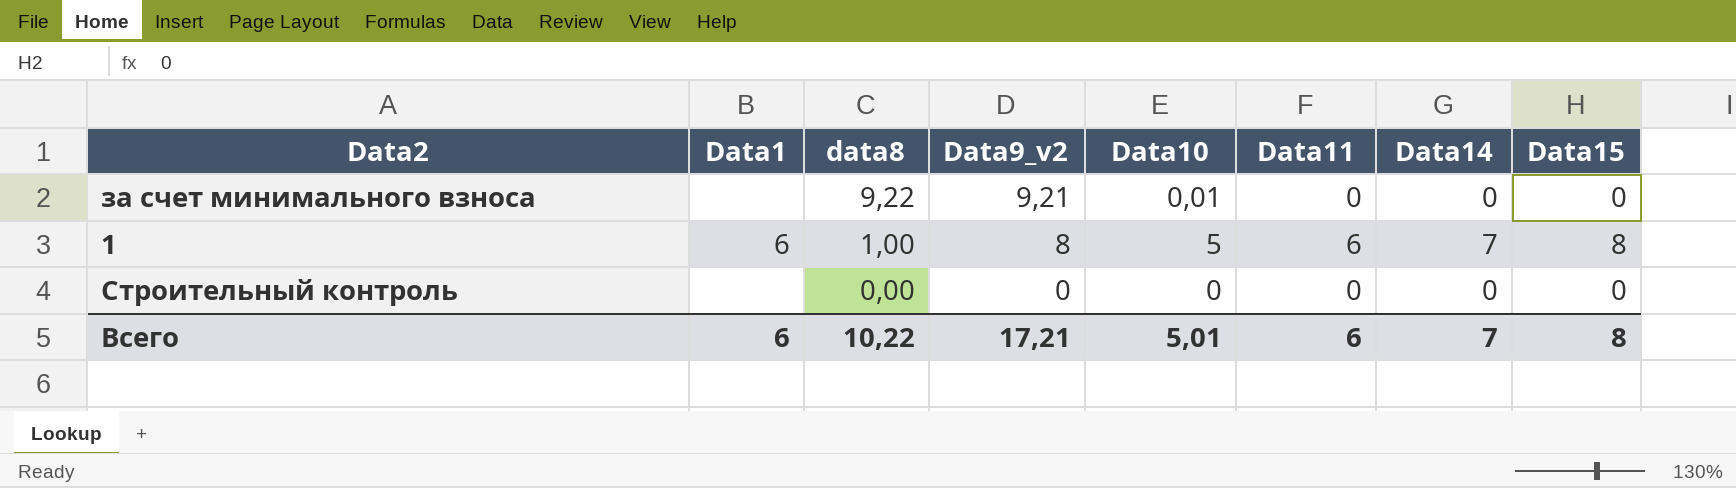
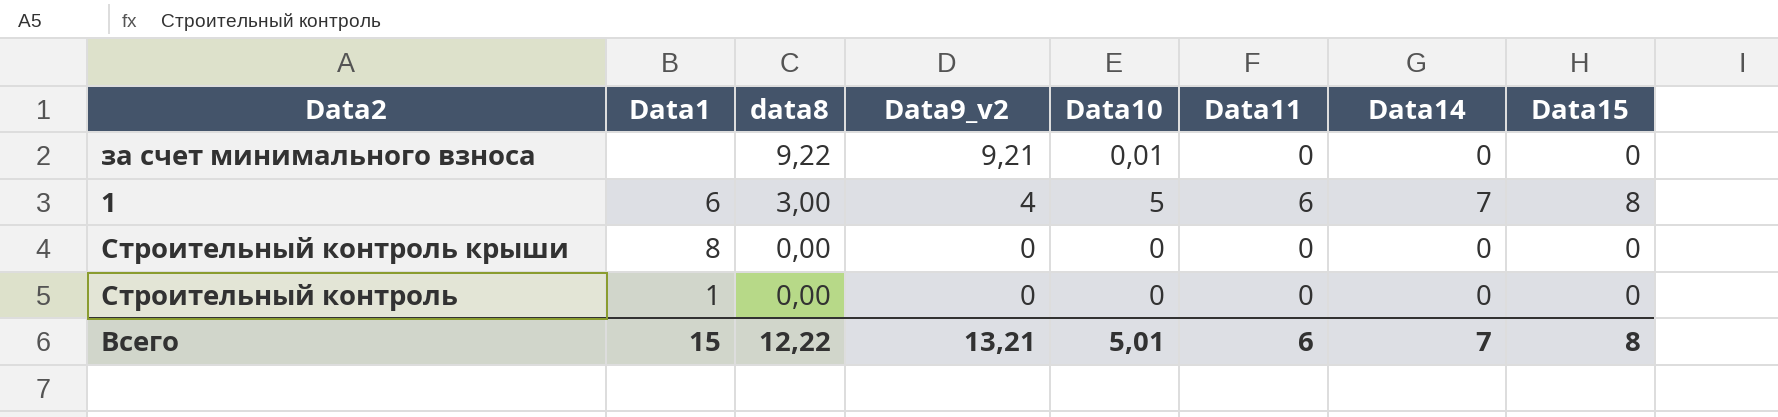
1 | data8: 1,00 -> 3,00
1 | Data9_v2: 8 -> 4
row Строительный контроль крыши: none -> 8 | 0,00 | 0 | 0 | 0 | 0 | 0
Строительный контроль | Data1: none -> 1
Всего | Data1: 6 -> 15
Всего | data8: 10,22 -> 12,22
Всего | Data9_v2: 17,21 -> 13,21

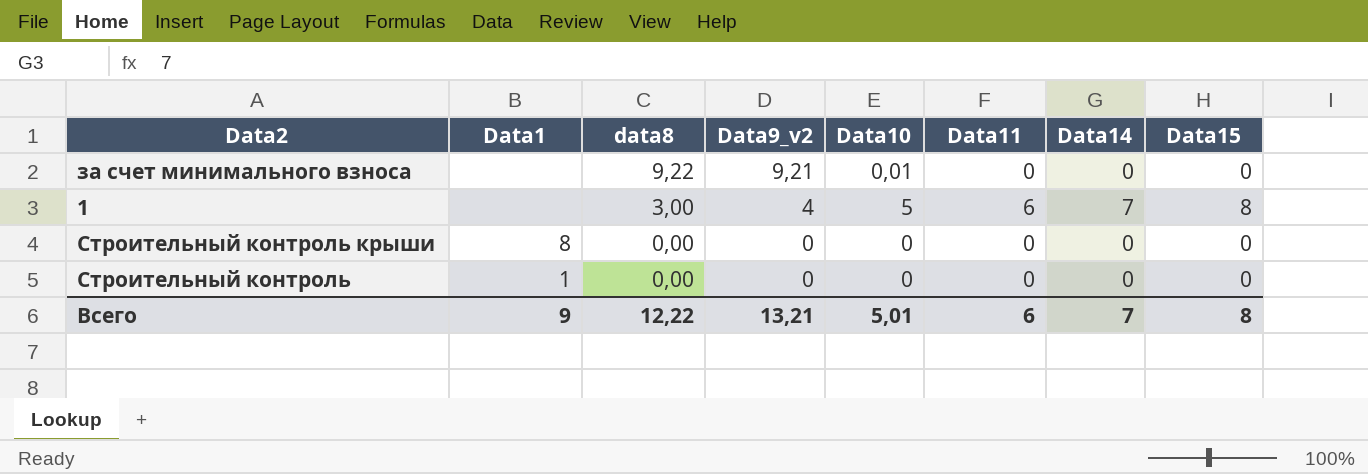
1 | Data1: 6 -> none
Всего | Data1: 15 -> 9

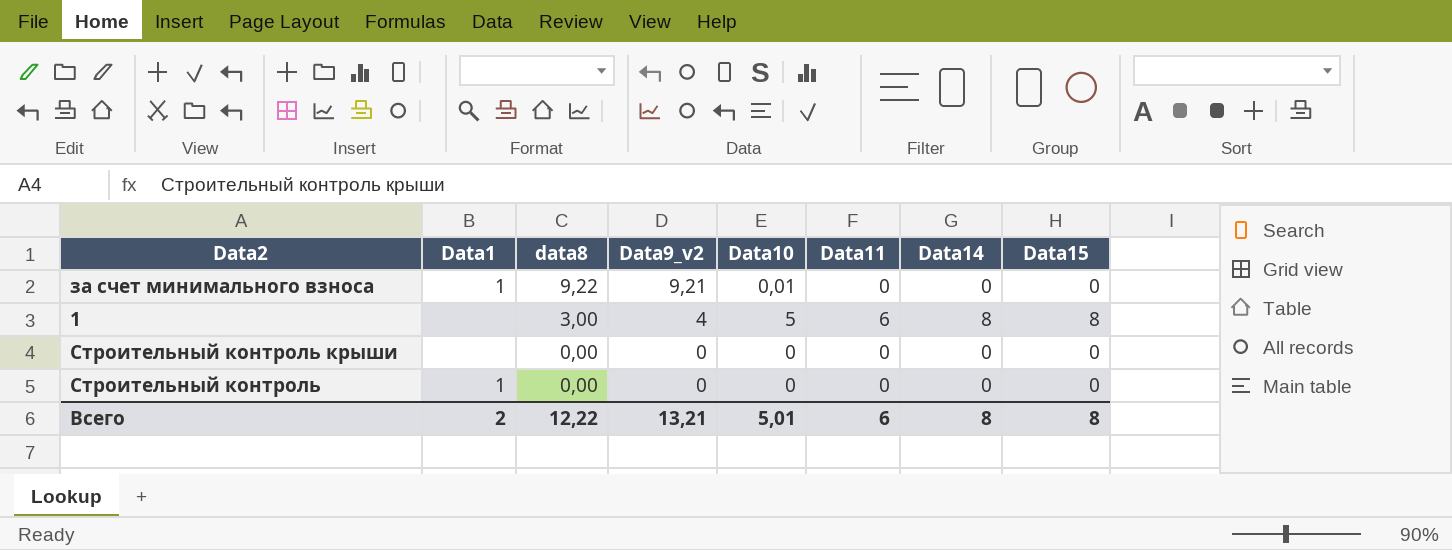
за счет минимального взноса | Data1: none -> 1
1 | Data14: 7 -> 8
Строительный контроль крыши | Data1: 8 -> none
Всего | Data1: 9 -> 2
Всего | Data14: 7 -> 8

